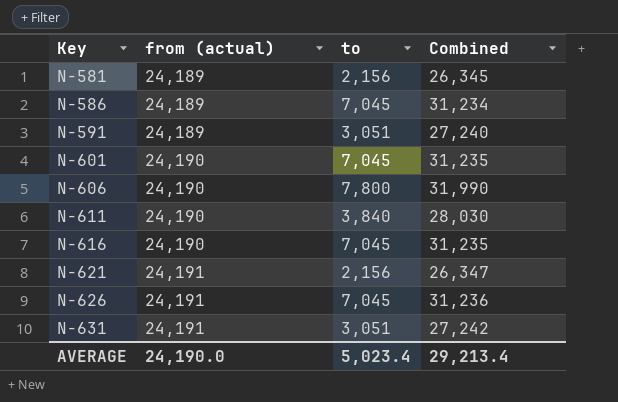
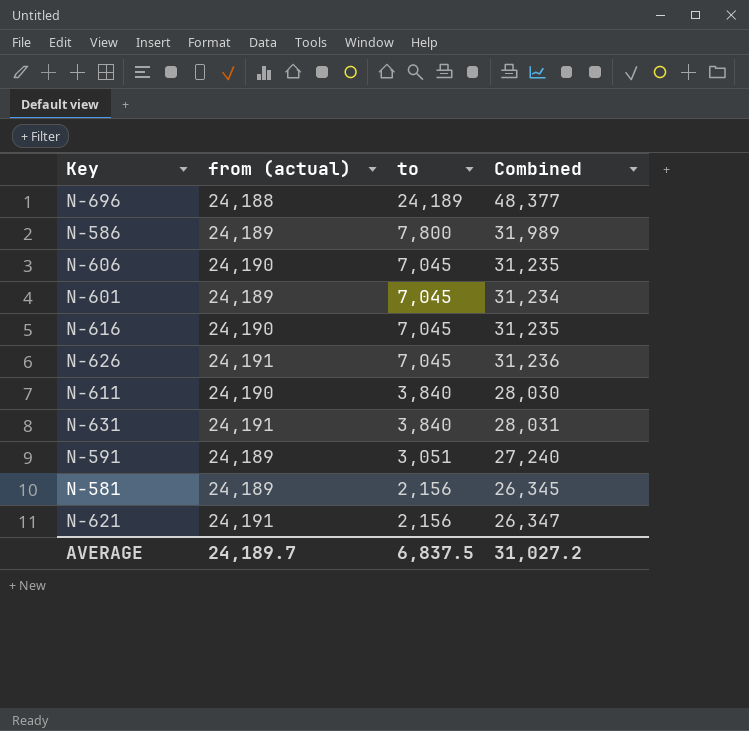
row order: Key ascending -> to descending
row N-696: none -> 24,188 | 24,189 | 48,377
N-586 | to: 7,045 -> 7,800
N-586 | Combined: 31,234 -> 31,989
N-606 | to: 7,800 -> 7,045
N-606 | Combined: 31,990 -> 31,235
N-601 | from (actual): 24,190 -> 24,189
N-601 | Combined: 31,235 -> 31,234
N-631 | to: 3,051 -> 3,840
N-631 | Combined: 27,242 -> 28,031
AVERAGE | from (actual): 24,190.0 -> 24,189.7
AVERAGE | to: 5,023.4 -> 6,837.5
AVERAGE | Combined: 29,213.4 -> 31,027.2

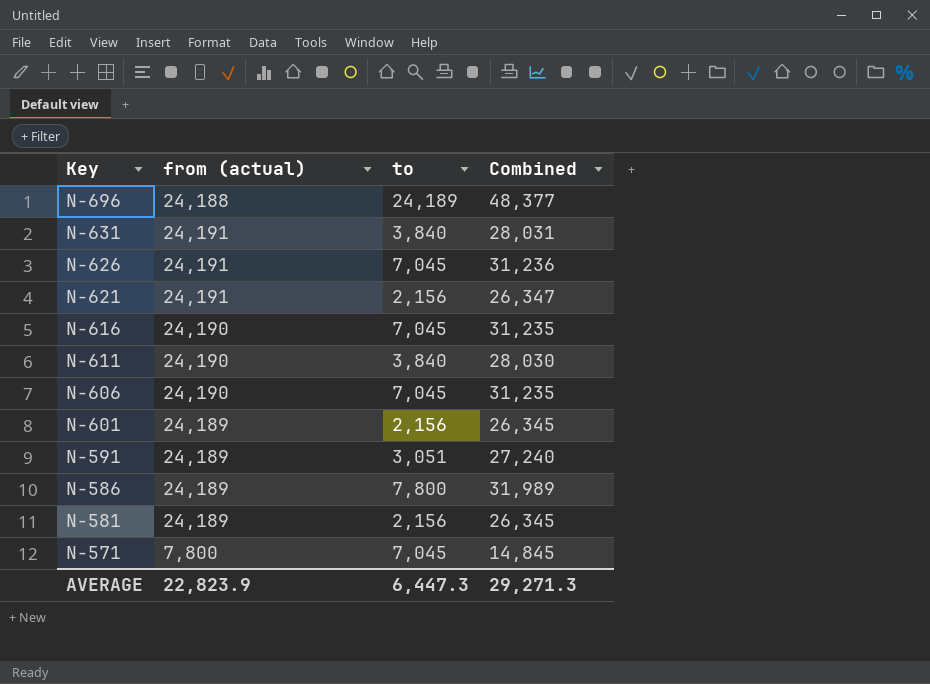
row order: to descending -> Key descending
N-601 | to: 7,045 -> 2,156
N-601 | Combined: 31,234 -> 26,345
row N-571: none -> 7,800 | 7,045 | 14,845
AVERAGE | from (actual): 24,189.7 -> 22,823.9
AVERAGE | to: 6,837.5 -> 6,447.3
AVERAGE | Combined: 31,027.2 -> 29,271.3

